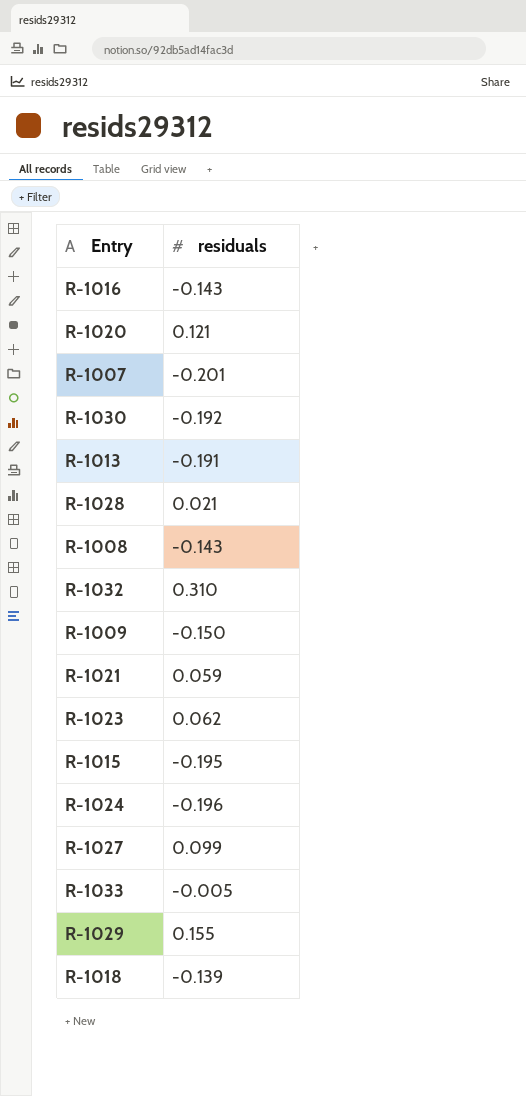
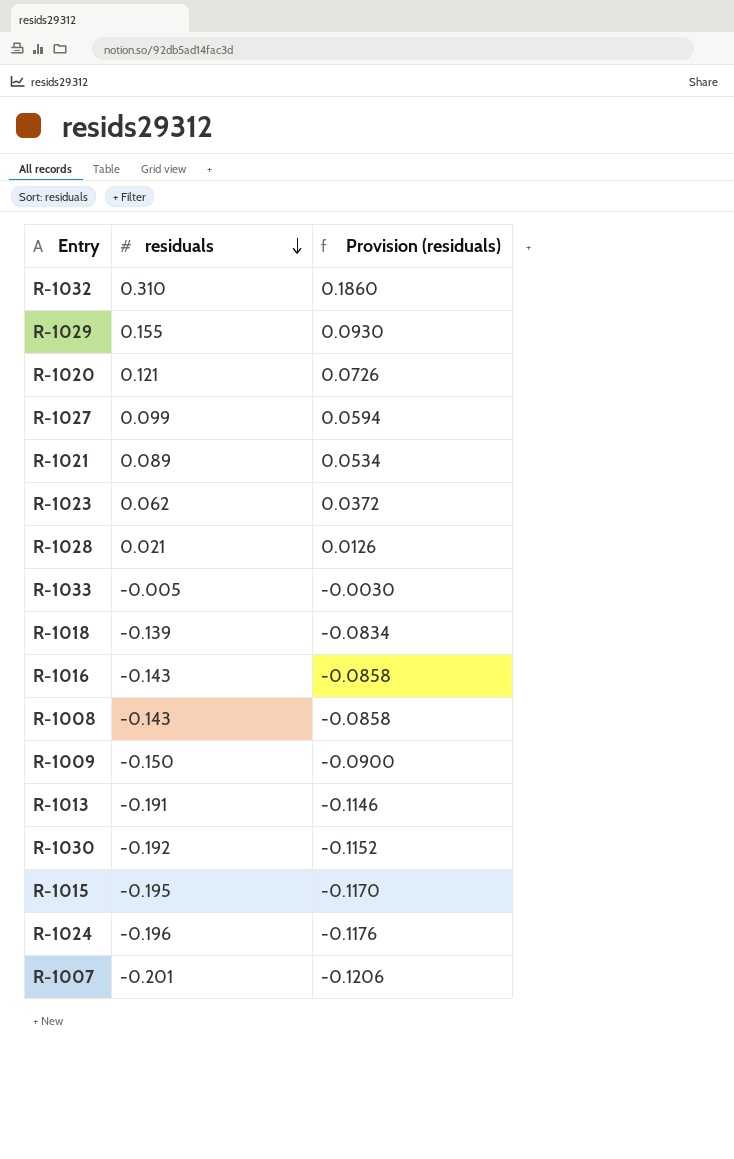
row order: none -> residuals descending
column Provision (residuals) | formula: none -> [residuals] * 0.6
R-1021 | residuals: 0.059 -> 0.089

